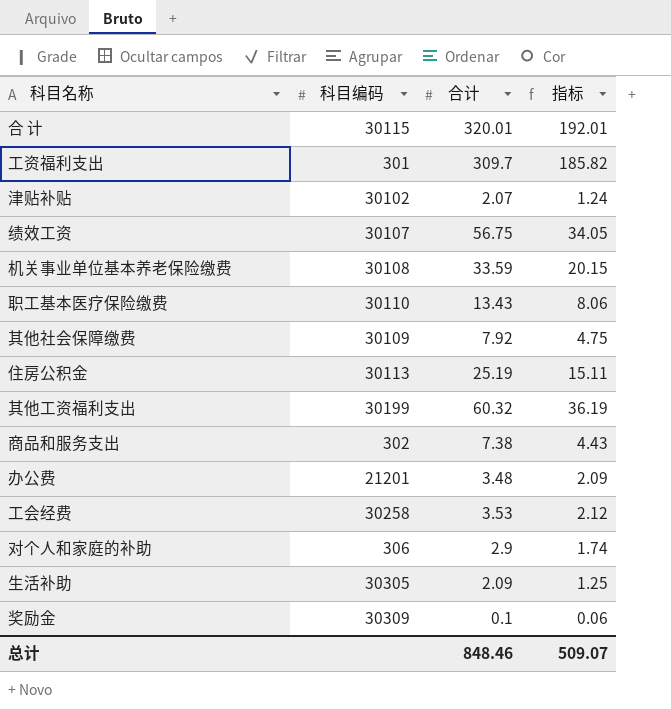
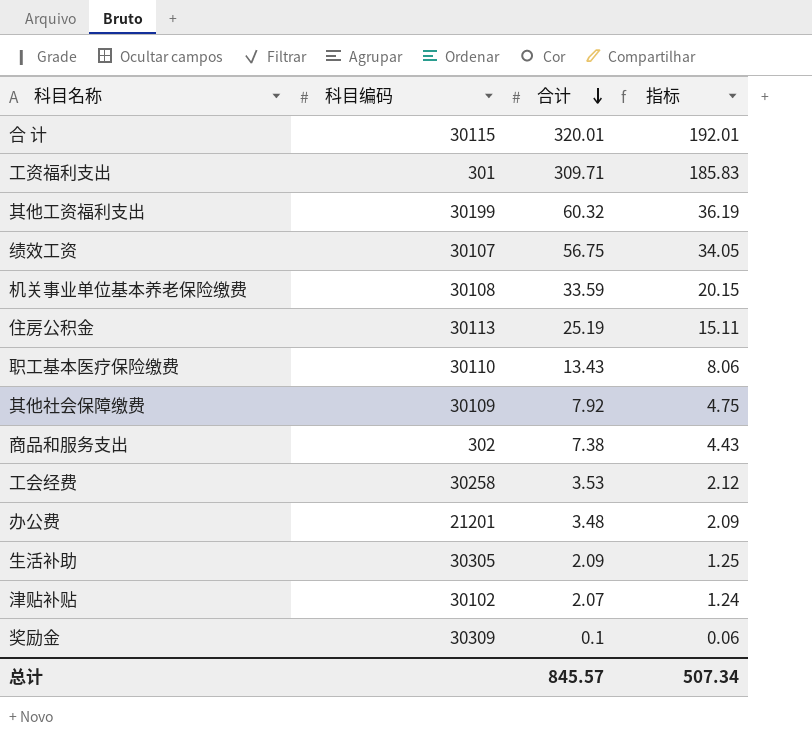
row order: none -> 合计 descending
row 对个人和家庭的补助: 306 | 2.9 | 1.74 -> none
工资福利支出 | 合计: 309.7 -> 309.71
工资福利支出 | 指标: 185.82 -> 185.83
总计 | 合计: 848.46 -> 845.57
总计 | 指标: 509.07 -> 507.34

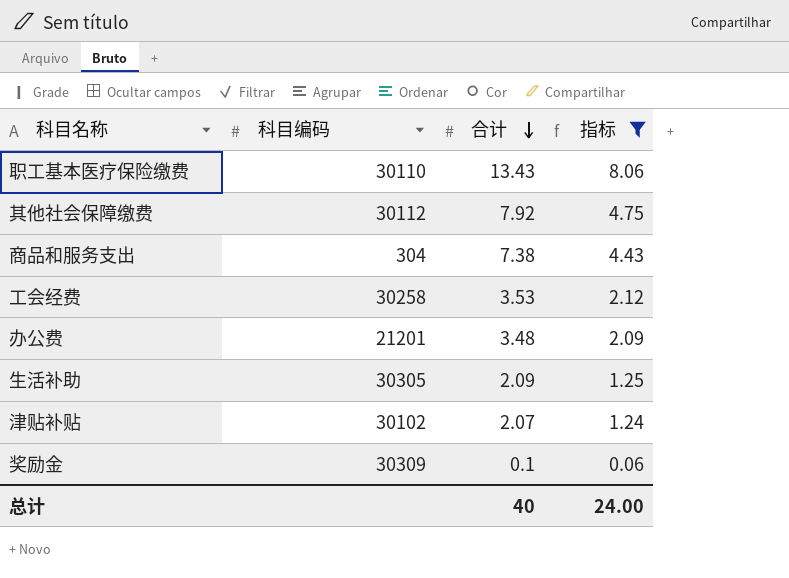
filter: none -> 指标 <= 8.06
其他社会保障缴费 | 科目编码: 30109 -> 30112
商品和服务支出 | 科目编码: 302 -> 304
总计 | 合计: 845.57 -> 40
总计 | 指标: 507.34 -> 24.00

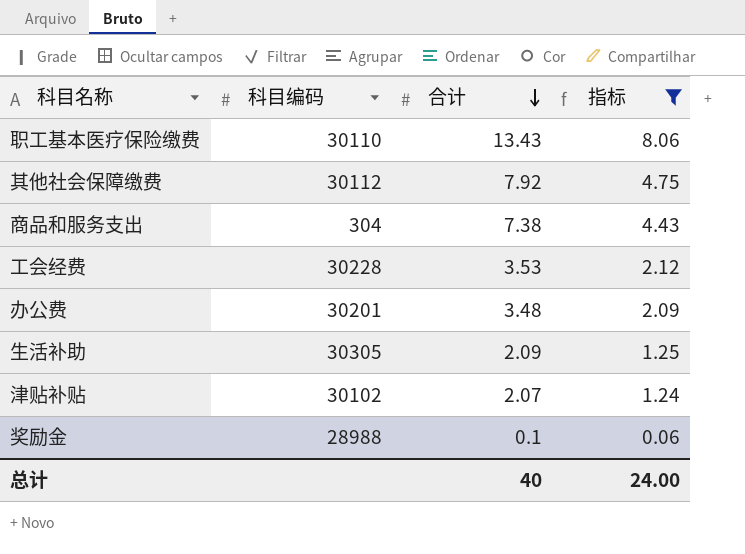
工会经费 | 科目编码: 30258 -> 30228
办公费 | 科目编码: 21201 -> 30201
奖励金 | 科目编码: 30309 -> 28988

